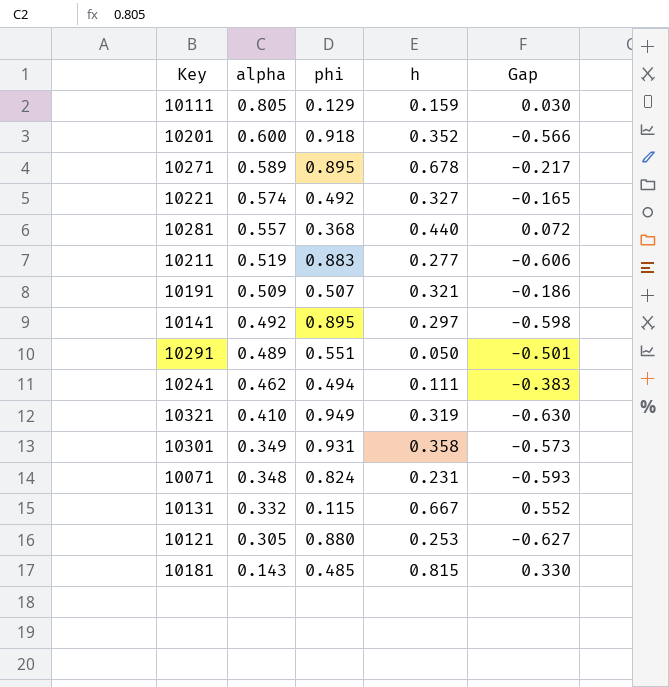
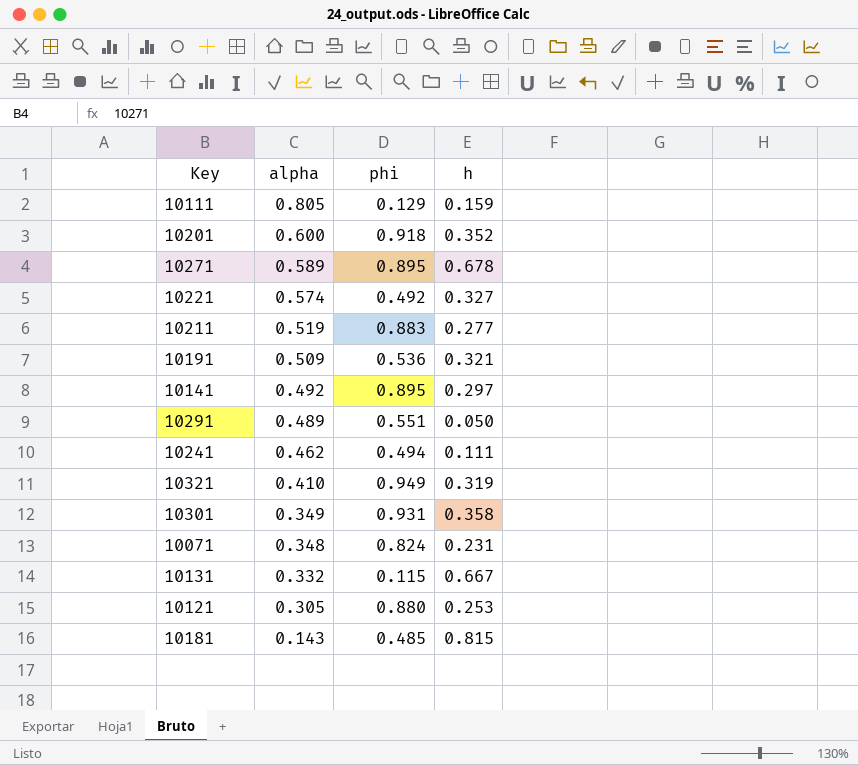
column Gap | formula: [h] - [phi] -> none
row 10281: 0.557 | 0.368 | 0.440 | 0.072 -> none
10191 | phi: 0.507 -> 0.536

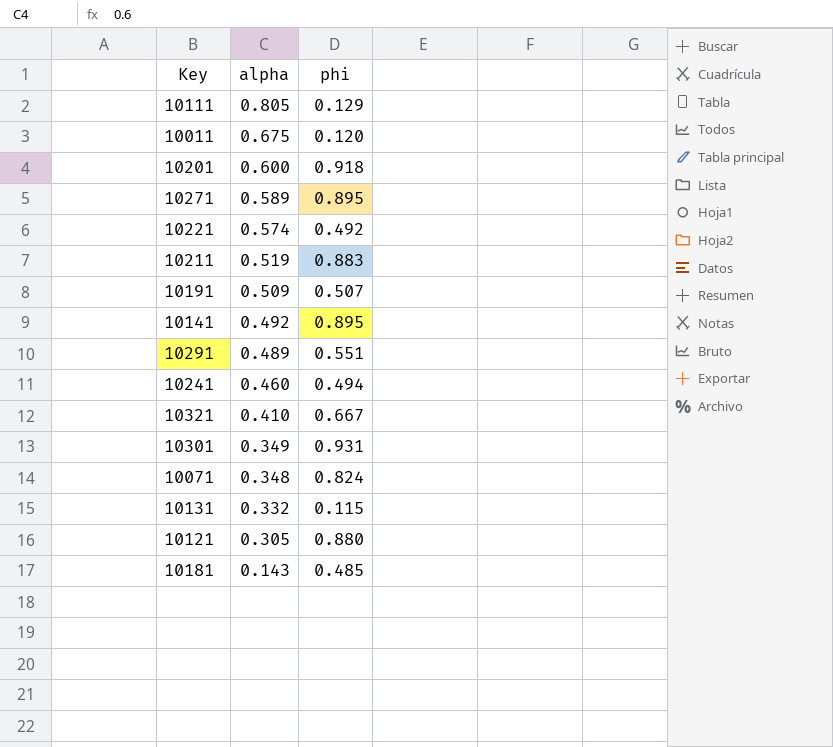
column h | position: 4 -> none
row 10011: none -> 0.675 | 0.120
10191 | phi: 0.536 -> 0.507
10241 | alpha: 0.462 -> 0.460
10321 | phi: 0.949 -> 0.667

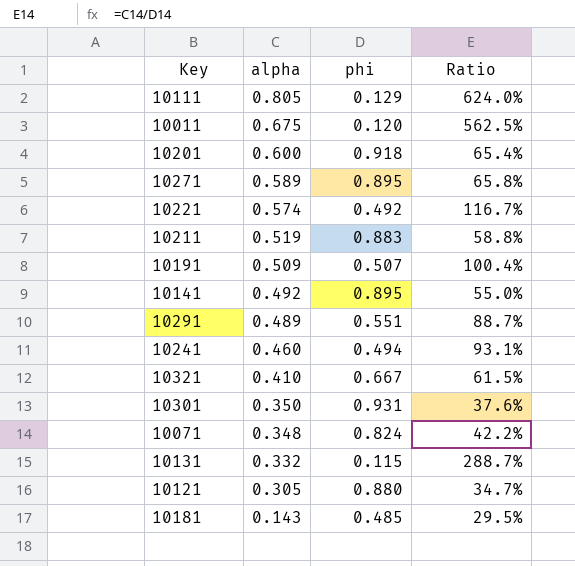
column Ratio | formula: none -> [alpha] / [phi]
10301 | alpha: 0.349 -> 0.350

